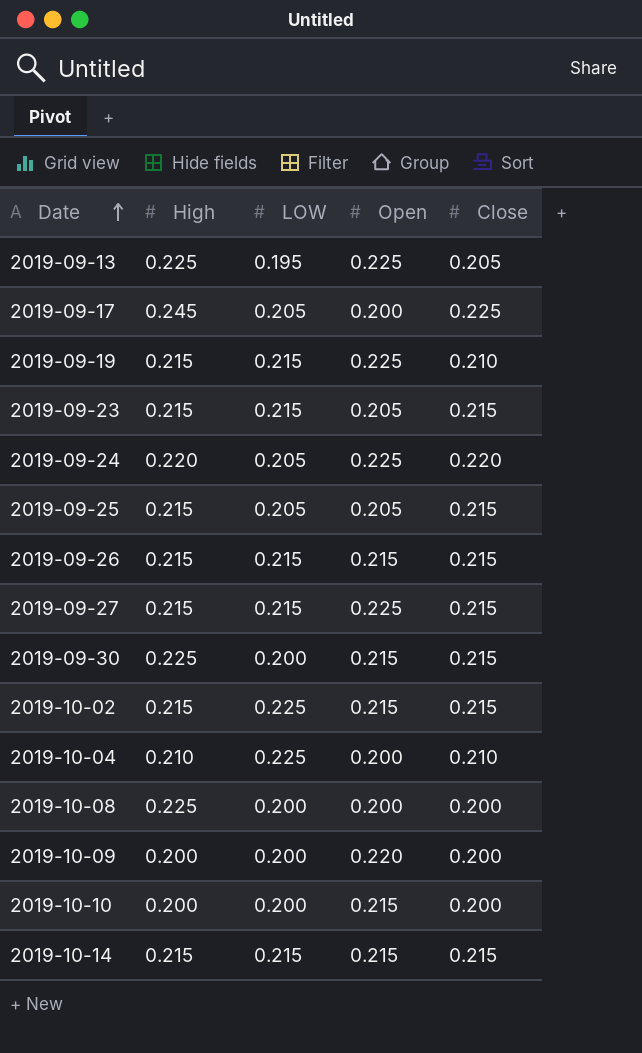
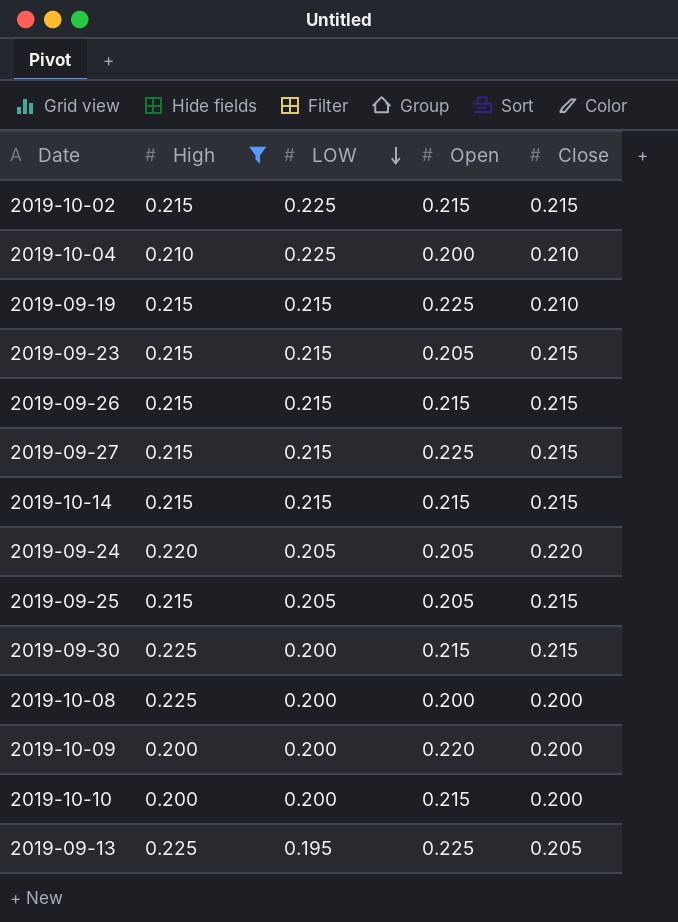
filter: none -> High != 0.245
row order: Date ascending -> LOW descending
2019-09-24 | Open: 0.225 -> 0.205

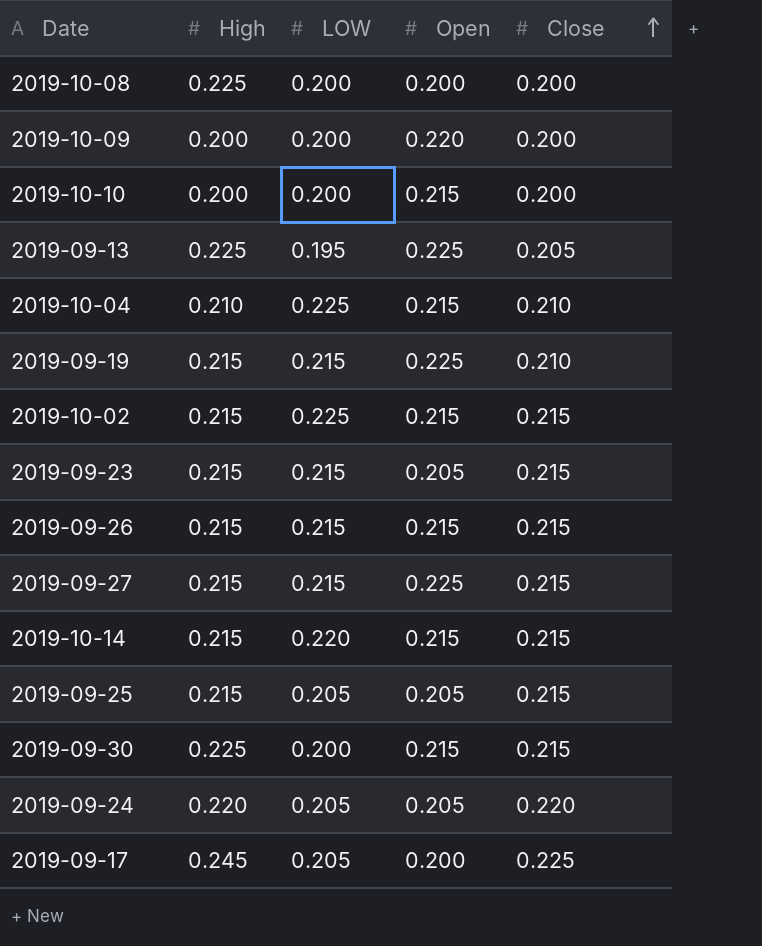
filter: High != 0.245 -> none
row order: LOW descending -> Close ascending
2019-10-04 | Open: 0.200 -> 0.215
2019-10-14 | LOW: 0.215 -> 0.220

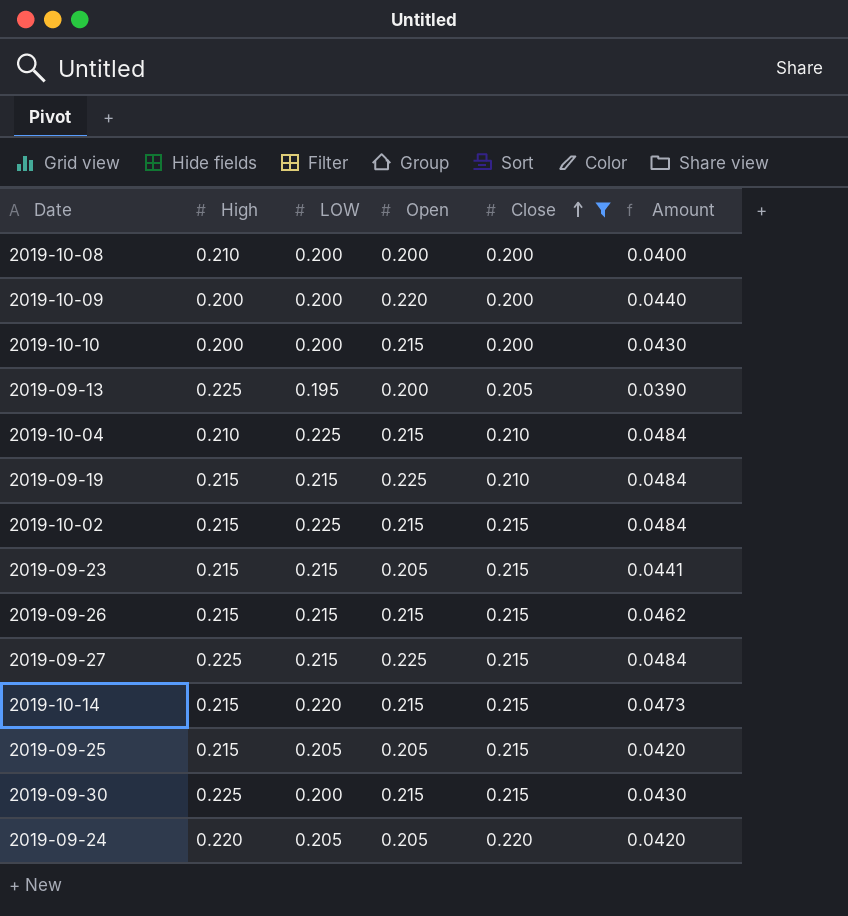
filter: none -> Close != 0.225
column Amount | formula: none -> [LOW] * [Open]
2019-10-08 | High: 0.225 -> 0.210
2019-09-13 | Open: 0.225 -> 0.200
2019-09-27 | High: 0.215 -> 0.225

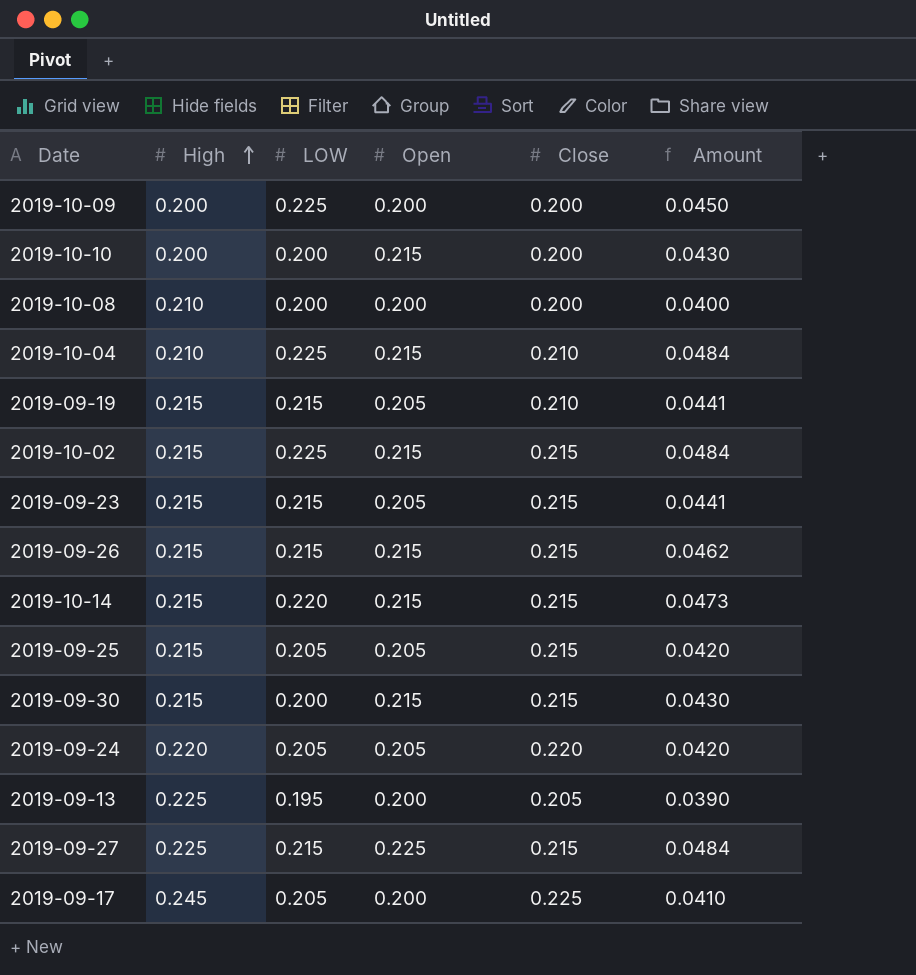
filter: Close != 0.225 -> none
row order: Close ascending -> High ascending
2019-10-09 | LOW: 0.200 -> 0.225
2019-10-09 | Open: 0.220 -> 0.200
2019-10-09 | Amount: 0.0440 -> 0.0450
2019-09-19 | Open: 0.225 -> 0.205
2019-09-19 | Amount: 0.0484 -> 0.0441
2019-09-30 | High: 0.225 -> 0.215

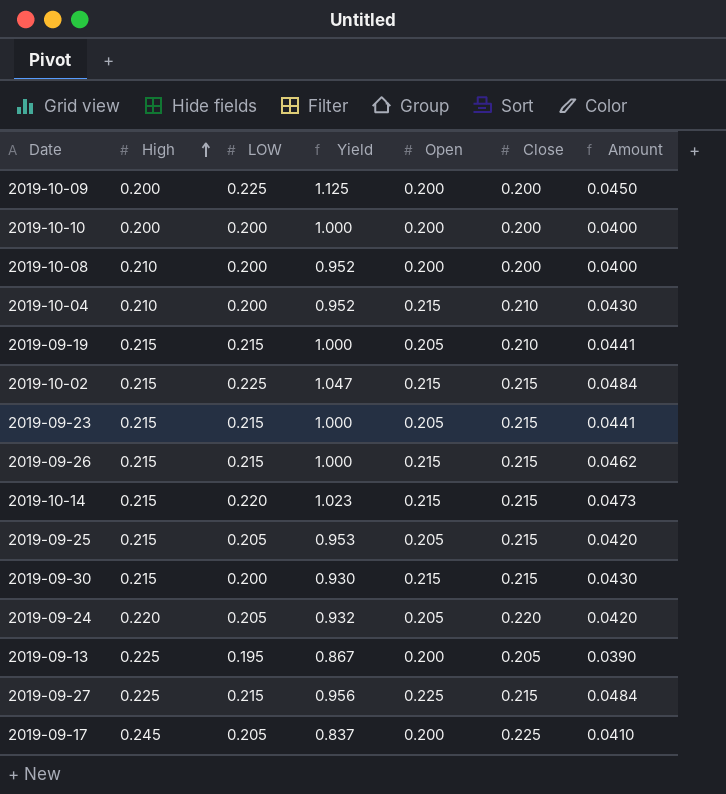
column Yield | formula: none -> [LOW] / [High]
2019-10-10 | Open: 0.215 -> 0.200
2019-10-10 | Amount: 0.0430 -> 0.0400
2019-10-04 | LOW: 0.225 -> 0.200
2019-10-04 | Amount: 0.0484 -> 0.0430

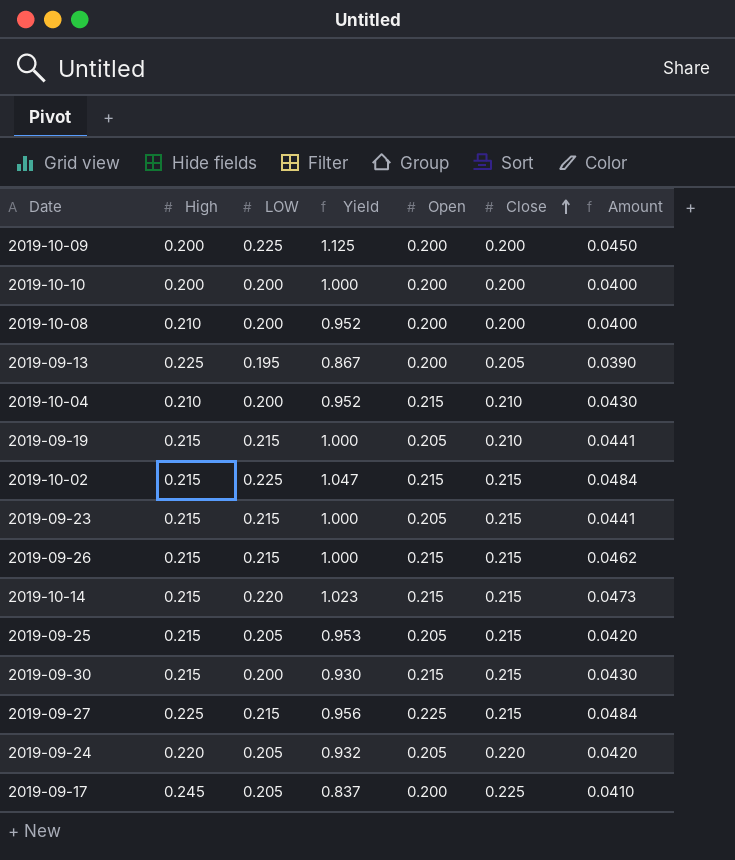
row order: High ascending -> Close ascending

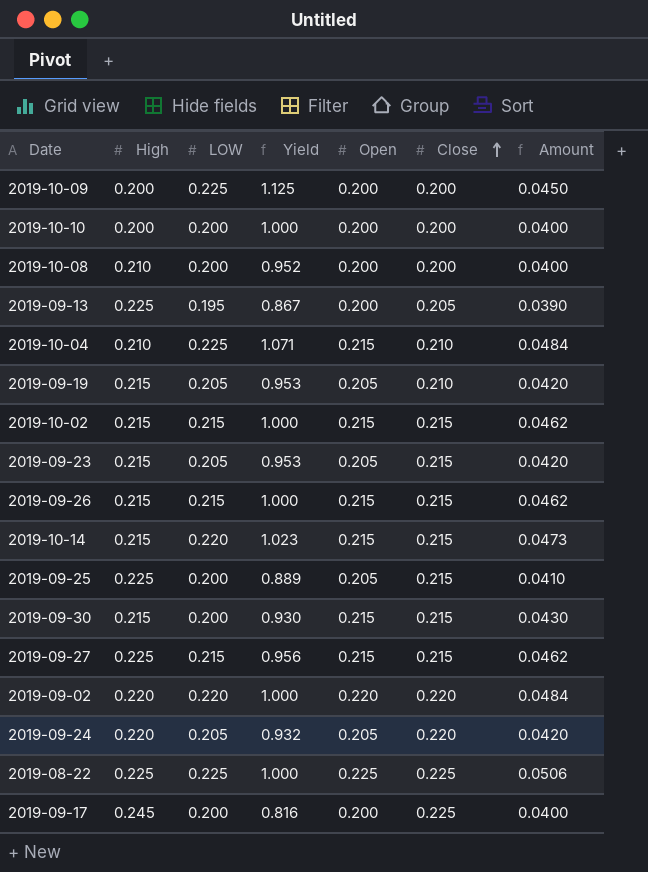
2019-10-04 | LOW: 0.200 -> 0.225
2019-10-04 | Yield: 0.952 -> 1.071
2019-10-04 | Amount: 0.0430 -> 0.0484
2019-09-19 | LOW: 0.215 -> 0.205
2019-09-19 | Yield: 1.000 -> 0.953
2019-09-19 | Amount: 0.0441 -> 0.0420
2019-10-02 | LOW: 0.225 -> 0.215
2019-10-02 | Yield: 1.047 -> 1.000
2019-10-02 | Amount: 0.0484 -> 0.0462
2019-09-23 | LOW: 0.215 -> 0.205
2019-09-23 | Yield: 1.000 -> 0.953
2019-09-23 | Amount: 0.0441 -> 0.0420
2019-09-25 | High: 0.215 -> 0.225
2019-09-25 | LOW: 0.205 -> 0.200
2019-09-25 | Yield: 0.953 -> 0.889
2019-09-25 | Amount: 0.0420 -> 0.0410
2019-09-27 | Open: 0.225 -> 0.215
2019-09-27 | Amount: 0.0484 -> 0.0462
row 2019-09-02: none -> 0.220 | 0.220 | 1.000 | 0.220 | 0.220 | 0.0484
row 2019-08-22: none -> 0.225 | 0.225 | 1.000 | 0.225 | 0.225 | 0.0506
2019-09-17 | LOW: 0.205 -> 0.200
2019-09-17 | Yield: 0.837 -> 0.816
2019-09-17 | Amount: 0.0410 -> 0.0400

